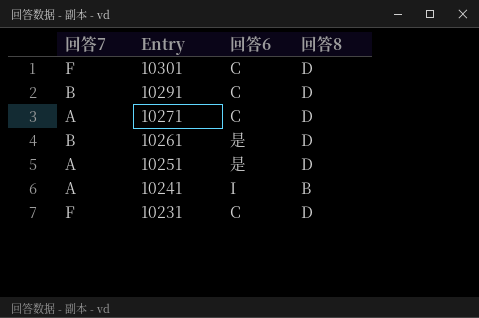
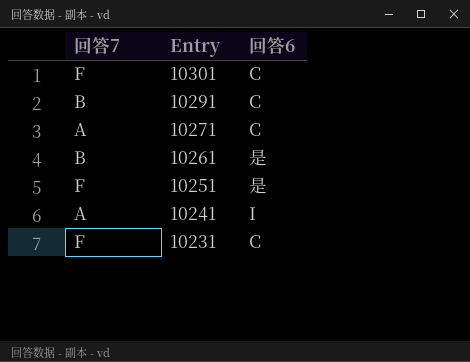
column 回答8 | position: 4 -> none
10251 | 回答7: A -> F

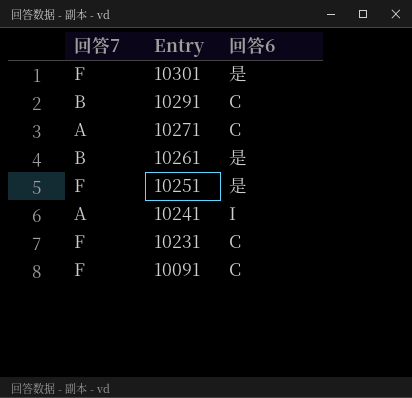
10301 | 回答6: C -> 是
row 10091: none -> F | C

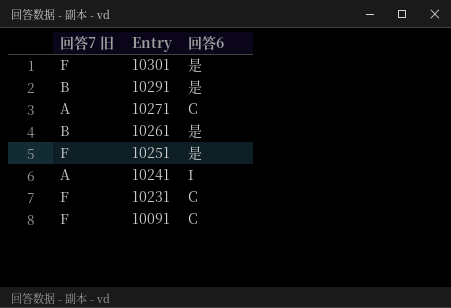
column name: 回答7 -> 回答7 旧
10291 | 回答6: C -> 是

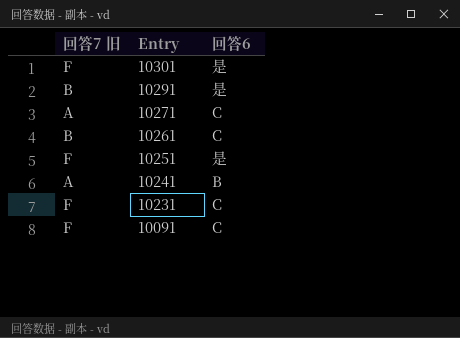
10261 | 回答6: 是 -> C
10241 | 回答6: I -> B

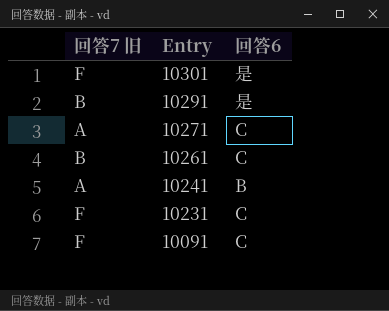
row 10251: F | 是 -> none

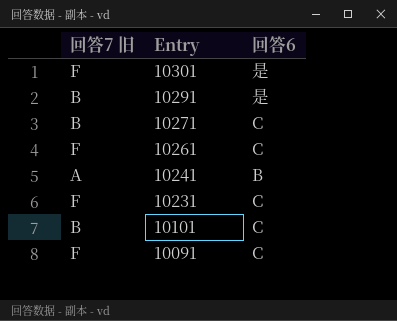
10271 | 回答7 旧: A -> B
10261 | 回答7 旧: B -> F
row 10101: none -> B | C

